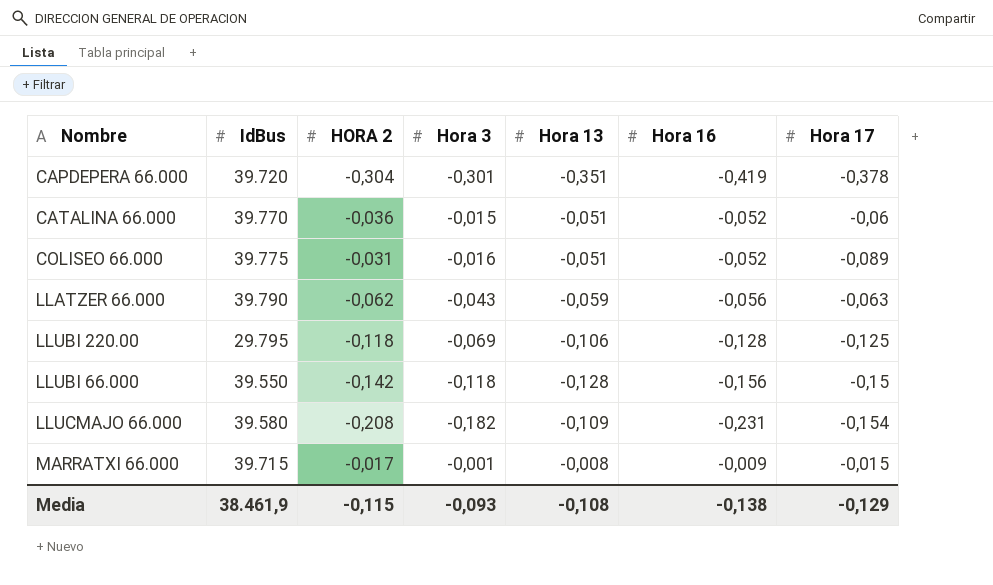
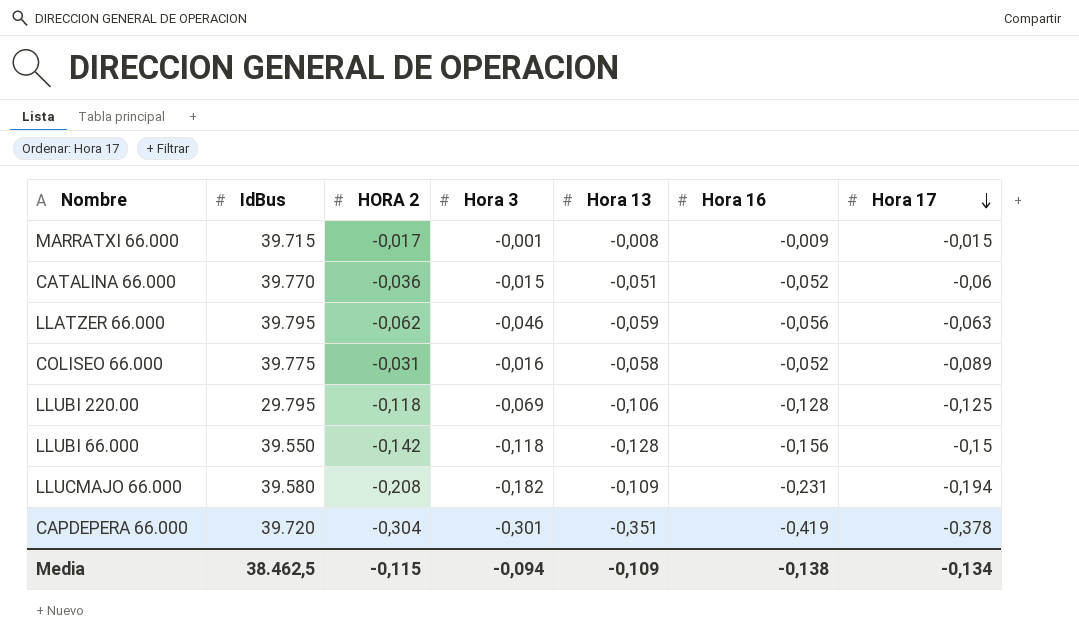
row order: none -> Hora 17 descending
LLATZER 66.000 | IdBus: 39.790 -> 39.795
LLATZER 66.000 | Hora 3: -0,043 -> -0,046
COLISEO 66.000 | Hora 13: -0,051 -> -0,058
LLUCMAJO 66.000 | Hora 17: -0,154 -> -0,194
Media | IdBus: 38.461,9 -> 38.462,5
Media | Hora 3: -0,093 -> -0,094
Media | Hora 13: -0,108 -> -0,109
Media | Hora 17: -0,129 -> -0,134

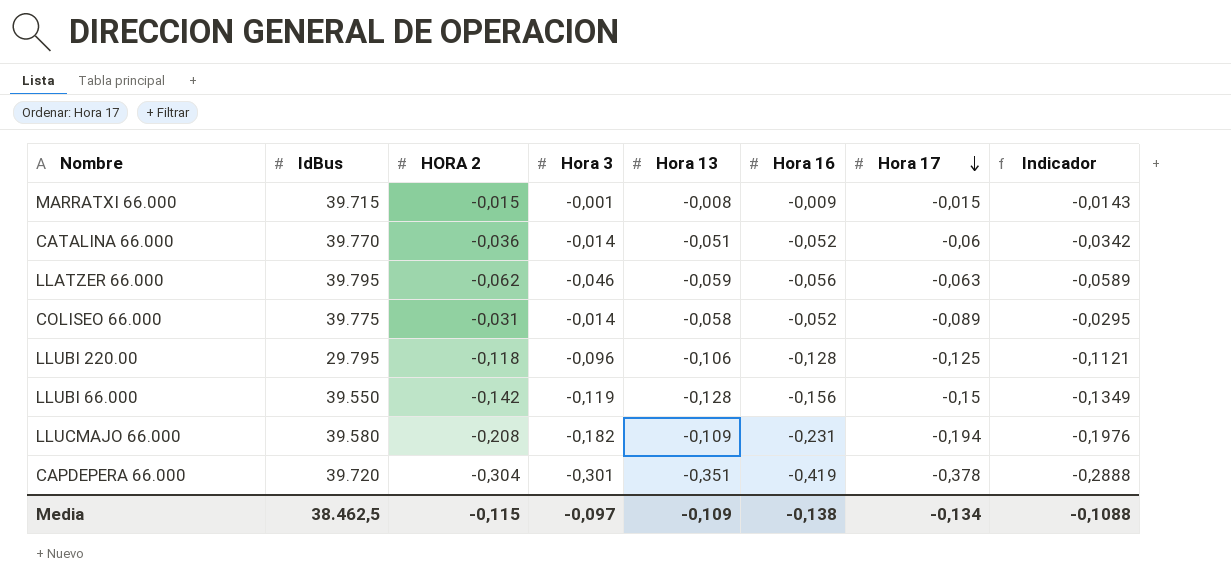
column Indicador | formula: none -> [HORA 2] * 0,95
MARRATXI 66.000 | HORA 2: -0,017 -> -0,015
CATALINA 66.000 | Hora 3: -0,015 -> -0,014
COLISEO 66.000 | Hora 3: -0,016 -> -0,014
LLUBI 220.00 | Hora 3: -0,069 -> -0,096
LLUBI 66.000 | Hora 3: -0,118 -> -0,119
Media | Hora 3: -0,094 -> -0,097

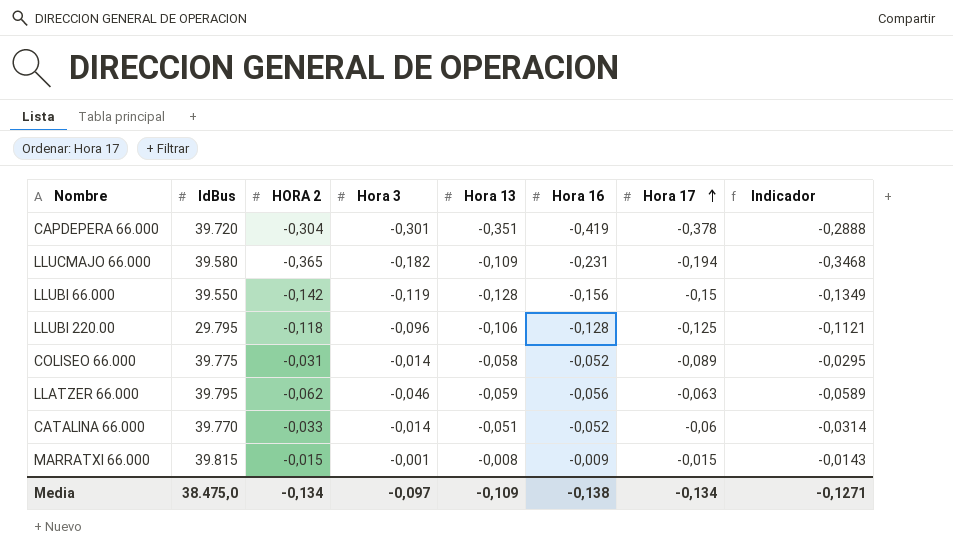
row order: Hora 17 descending -> Hora 17 ascending
LLUCMAJO 66.000 | HORA 2: -0,208 -> -0,365
LLUCMAJO 66.000 | Indicador: -0,1976 -> -0,3468
CATALINA 66.000 | HORA 2: -0,036 -> -0,033
CATALINA 66.000 | Indicador: -0,0342 -> -0,0314
MARRATXI 66.000 | IdBus: 39.715 -> 39.815
Media | IdBus: 38.462,5 -> 38.475,0
Media | HORA 2: -0,115 -> -0,134
Media | Indicador: -0,1088 -> -0,1271

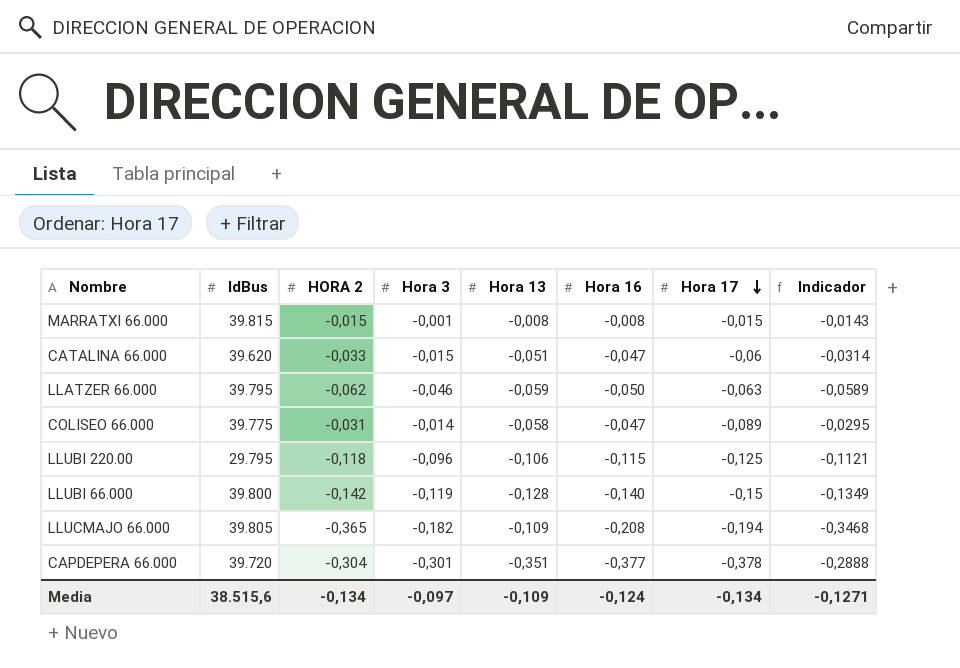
row order: Hora 17 ascending -> Hora 17 descending
MARRATXI 66.000 | Hora 16: -0,009 -> -0,008
CATALINA 66.000 | IdBus: 39.770 -> 39.620
CATALINA 66.000 | Hora 3: -0,014 -> -0,015
CATALINA 66.000 | Hora 16: -0,052 -> -0,047
LLATZER 66.000 | Hora 16: -0,056 -> -0,050
COLISEO 66.000 | Hora 16: -0,052 -> -0,047
LLUBI 220.00 | Hora 16: -0,128 -> -0,115
LLUBI 66.000 | IdBus: 39.550 -> 39.800
LLUBI 66.000 | Hora 16: -0,156 -> -0,140
LLUCMAJO 66.000 | IdBus: 39.580 -> 39.805
LLUCMAJO 66.000 | Hora 16: -0,231 -> -0,208
CAPDEPERA 66.000 | Hora 16: -0,419 -> -0,377
Media | IdBus: 38.475,0 -> 38.515,6
Media | Hora 16: -0,138 -> -0,124

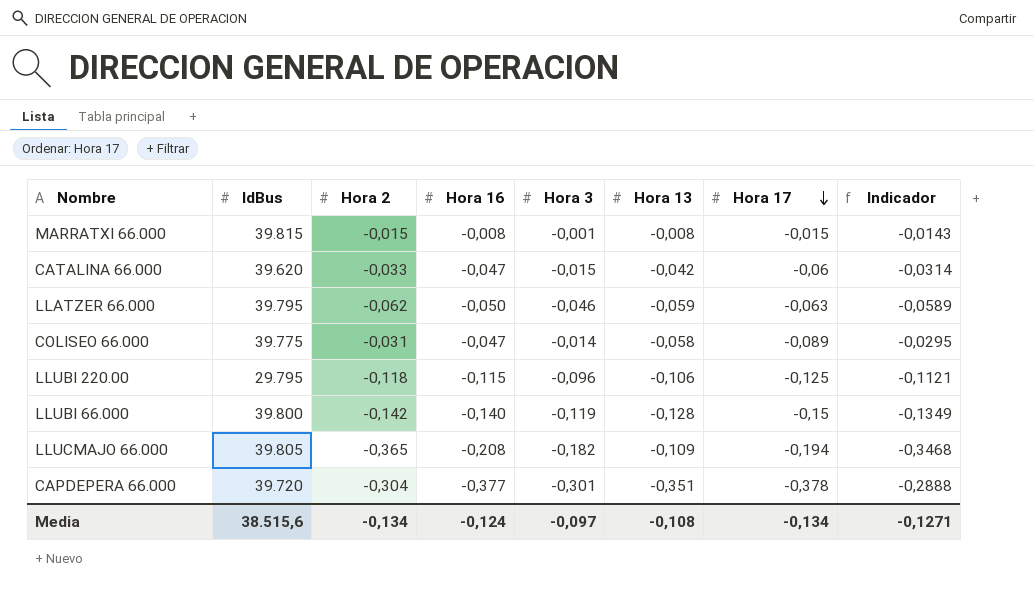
column name: HORA 2 -> Hora 2
column Hora 16 | position: 6 -> 4
CATALINA 66.000 | Hora 13: -0,051 -> -0,042
Media | Hora 13: -0,109 -> -0,108

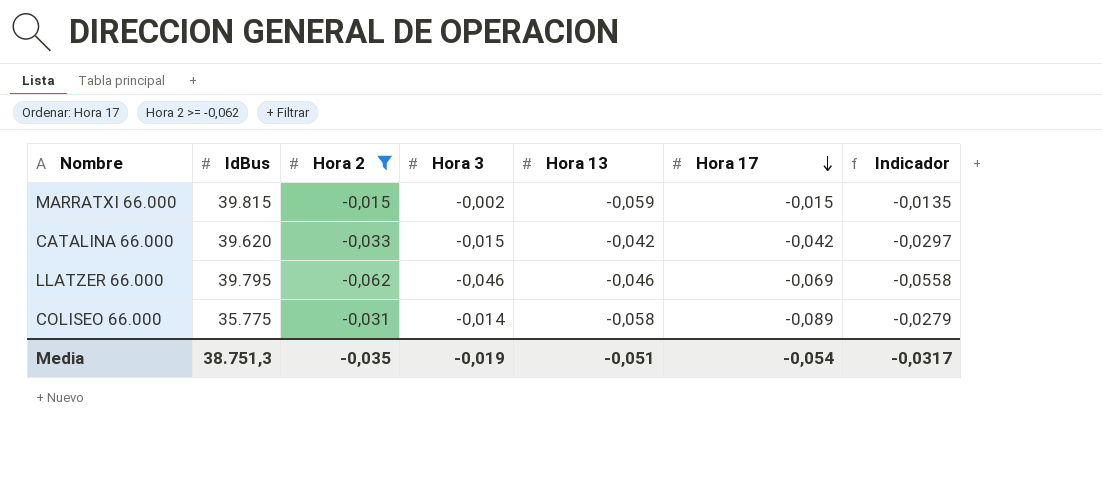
filter: none -> Hora 2 >= -0,062
column Hora 16 | position: 4 -> none
column Indicador | formula: [Hora 2] * 0,95 -> [Hora 2] * 0,9
MARRATXI 66.000 | Hora 3: -0,001 -> -0,002
MARRATXI 66.000 | Hora 13: -0,008 -> -0,059
CATALINA 66.000 | Hora 17: -0,06 -> -0,042
LLATZER 66.000 | Hora 13: -0,059 -> -0,046
LLATZER 66.000 | Hora 17: -0,063 -> -0,069
COLISEO 66.000 | IdBus: 39.775 -> 35.775
Media | IdBus: 38.515,6 -> 38.751,3
Media | Hora 2: -0,134 -> -0,035
Media | Hora 3: -0,097 -> -0,019
Media | Hora 13: -0,108 -> -0,051
Media | Hora 17: -0,134 -> -0,054
Media | Indicador: -0,1271 -> -0,0317

